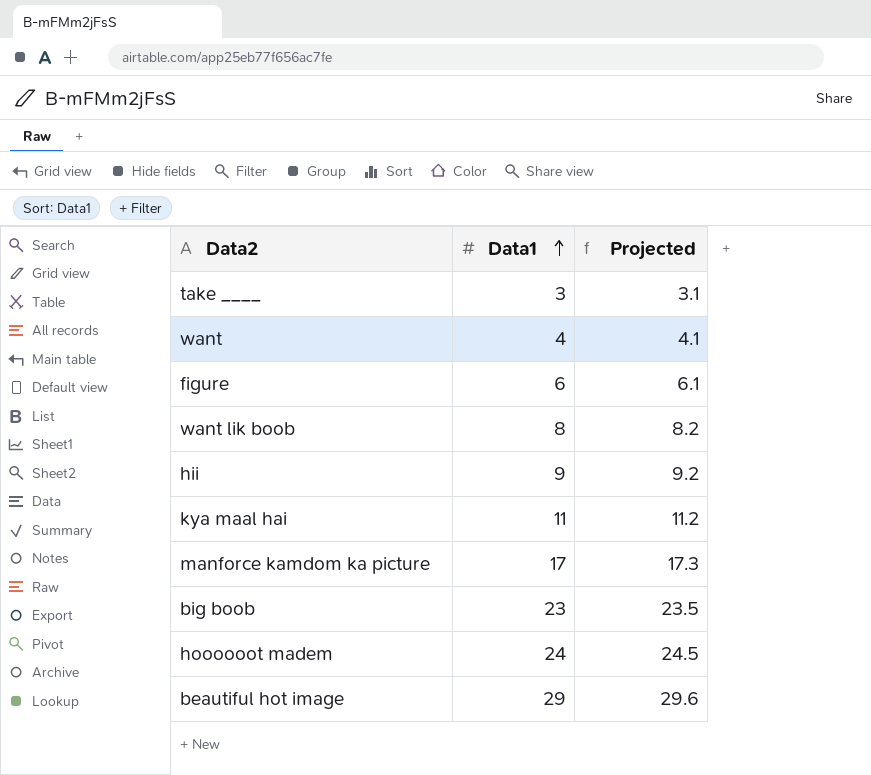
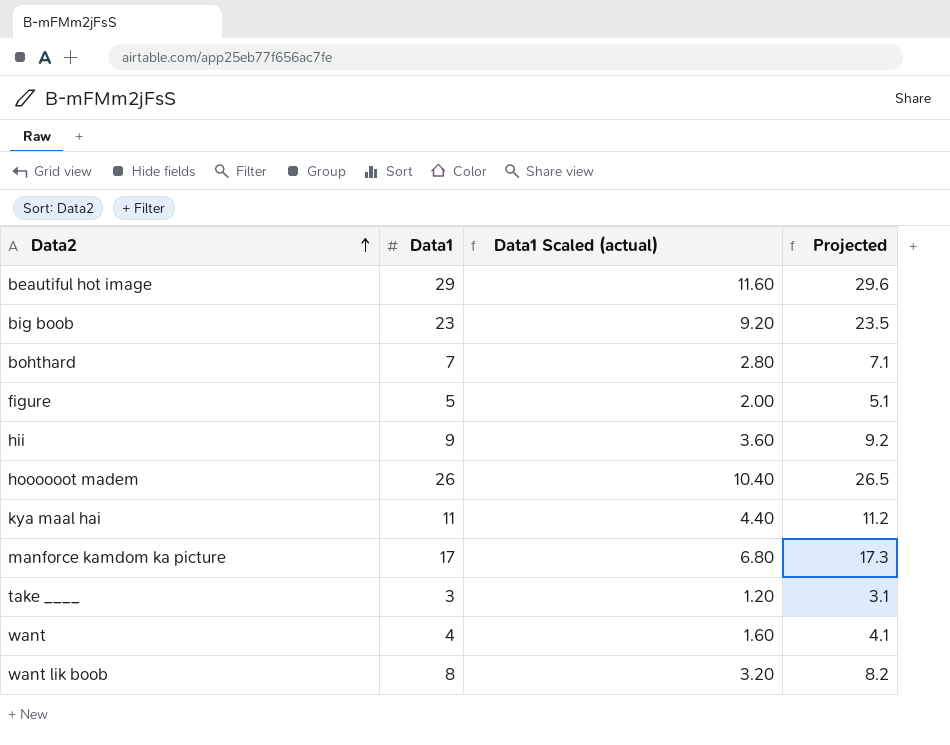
row order: Data1 ascending -> Data2 ascending
column Data1 Scaled (actual) | formula: none -> [Data1] * 0.4
row bohthard: none -> 7 | 2.80 | 7.1
figure | Data1: 6 -> 5
figure | Projected: 6.1 -> 5.1
hoooooot madem | Data1: 24 -> 26
hoooooot madem | Projected: 24.5 -> 26.5

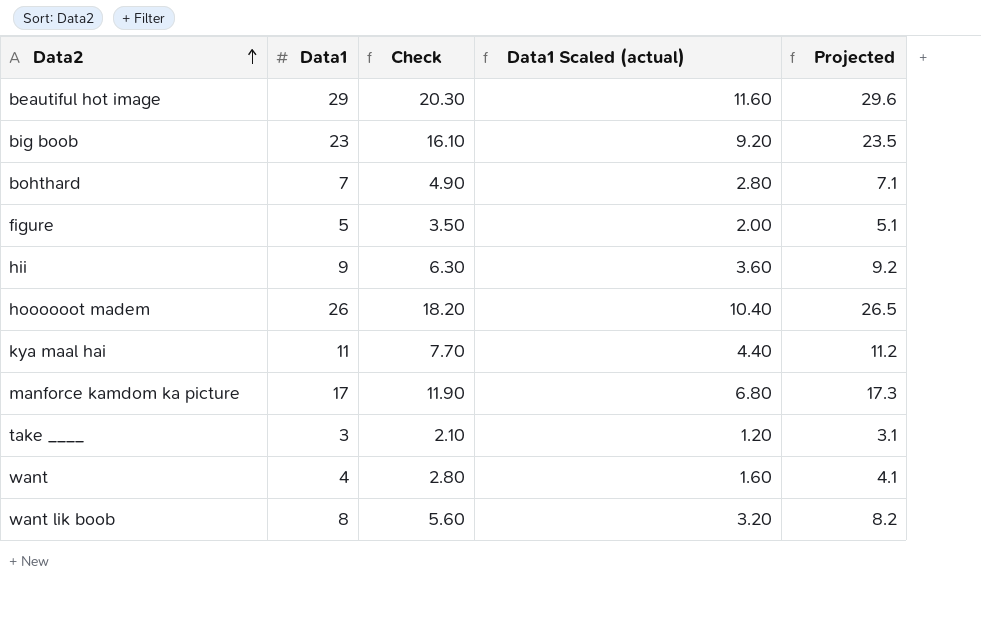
column Check | formula: none -> [Data1] * 0.7

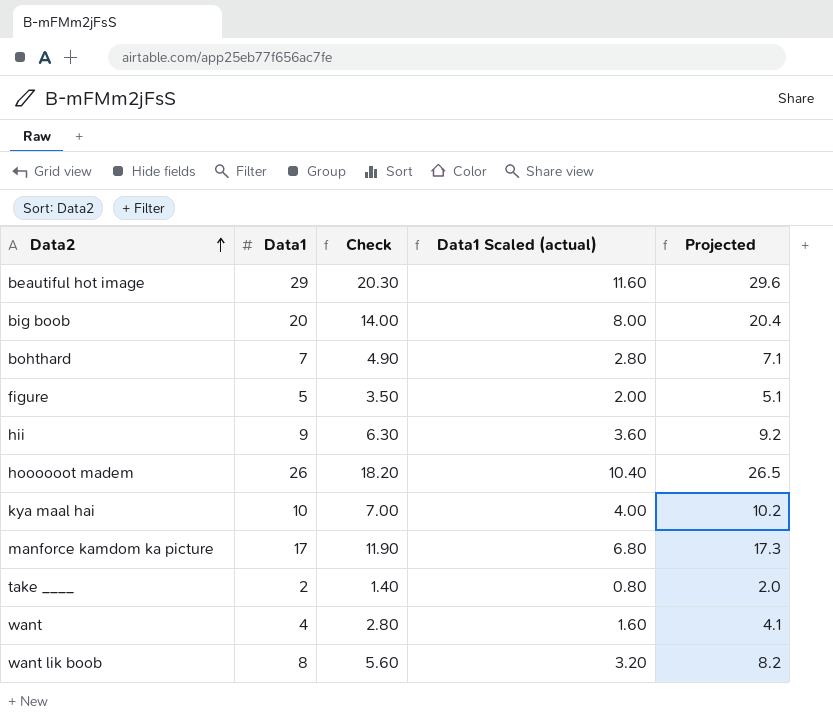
big boob | Data1: 23 -> 20
big boob | Check: 16.10 -> 14.00
big boob | Data1 Scaled (actual): 9.20 -> 8.00
big boob | Projected: 23.5 -> 20.4
kya maal hai | Data1: 11 -> 10
kya maal hai | Check: 7.70 -> 7.00
kya maal hai | Data1 Scaled (actual): 4.40 -> 4.00
kya maal hai | Projected: 11.2 -> 10.2
take ____ | Data1: 3 -> 2
take ____ | Check: 2.10 -> 1.40
take ____ | Data1 Scaled (actual): 1.20 -> 0.80
take ____ | Projected: 3.1 -> 2.0

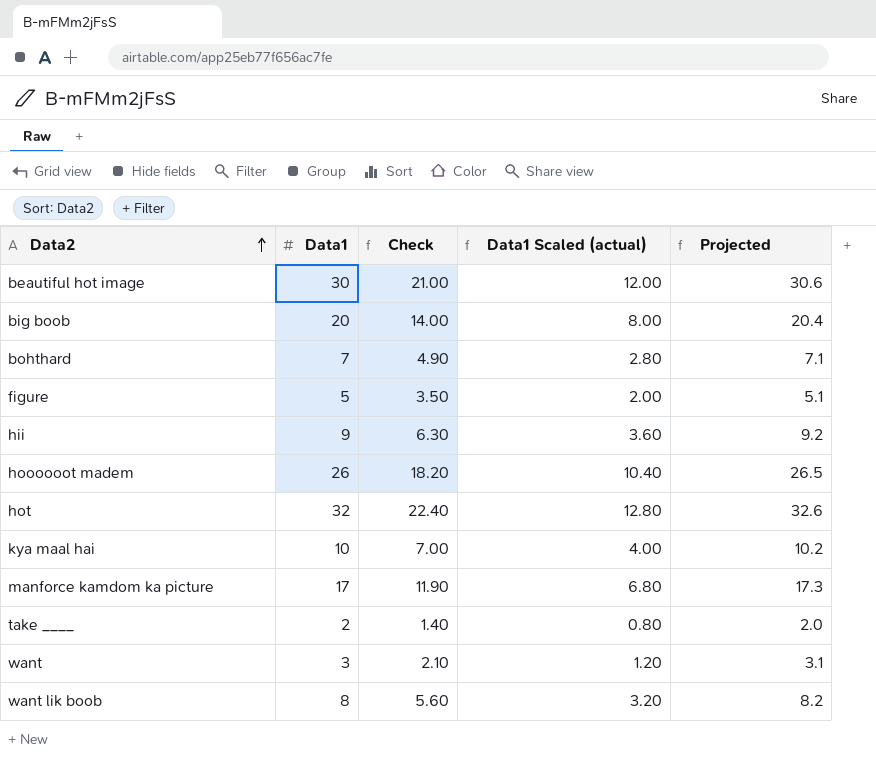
beautiful hot image | Data1: 29 -> 30
beautiful hot image | Check: 20.30 -> 21.00
beautiful hot image | Data1 Scaled (actual): 11.60 -> 12.00
beautiful hot image | Projected: 29.6 -> 30.6
row hot: none -> 32 | 22.40 | 12.80 | 32.6
want | Data1: 4 -> 3
want | Check: 2.80 -> 2.10
want | Data1 Scaled (actual): 1.60 -> 1.20
want | Projected: 4.1 -> 3.1

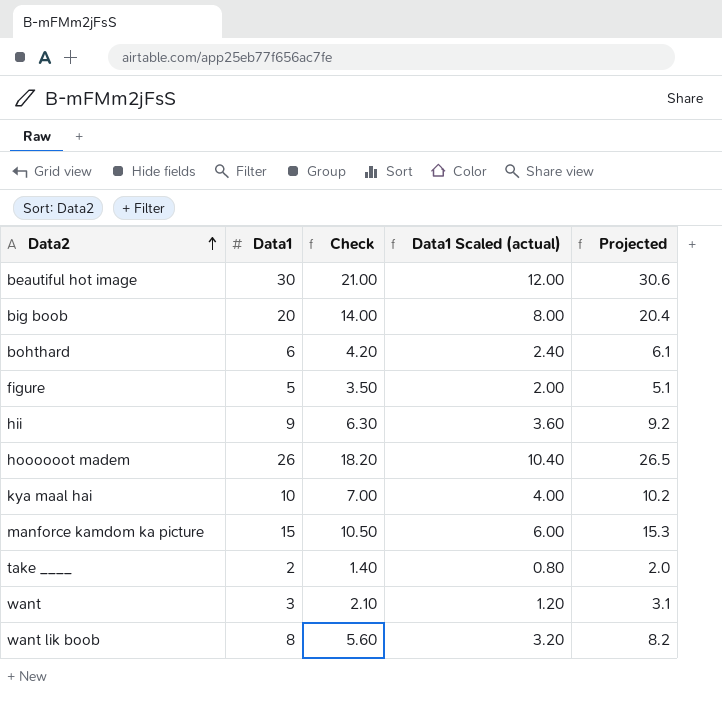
row hot: 32 | 22.40 | 12.80 | 32.6 -> none
bohthard | Data1: 7 -> 6
bohthard | Check: 4.90 -> 4.20
bohthard | Data1 Scaled (actual): 2.80 -> 2.40
bohthard | Projected: 7.1 -> 6.1
manforce kamdom ka picture | Data1: 17 -> 15
manforce kamdom ka picture | Check: 11.90 -> 10.50
manforce kamdom ka picture | Data1 Scaled (actual): 6.80 -> 6.00
manforce kamdom ka picture | Projected: 17.3 -> 15.3

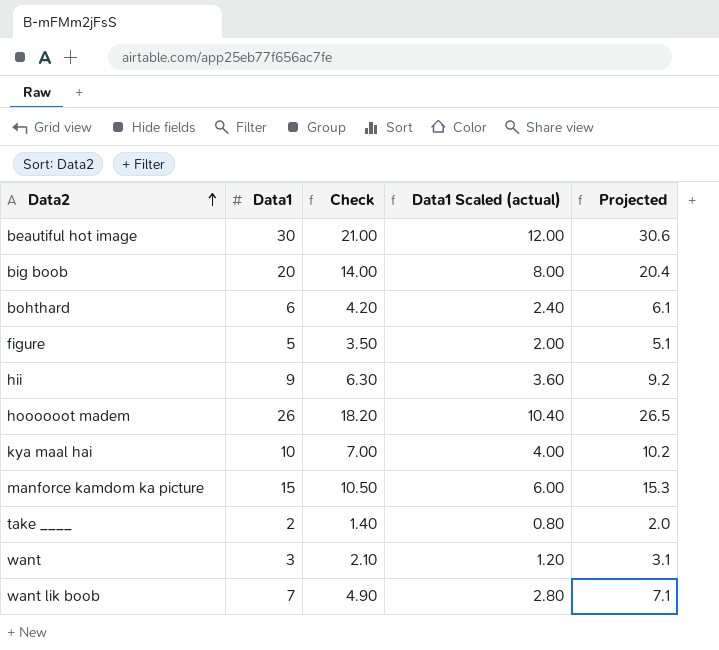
want lik boob | Data1: 8 -> 7
want lik boob | Check: 5.60 -> 4.90
want lik boob | Data1 Scaled (actual): 3.20 -> 2.80
want lik boob | Projected: 8.2 -> 7.1

